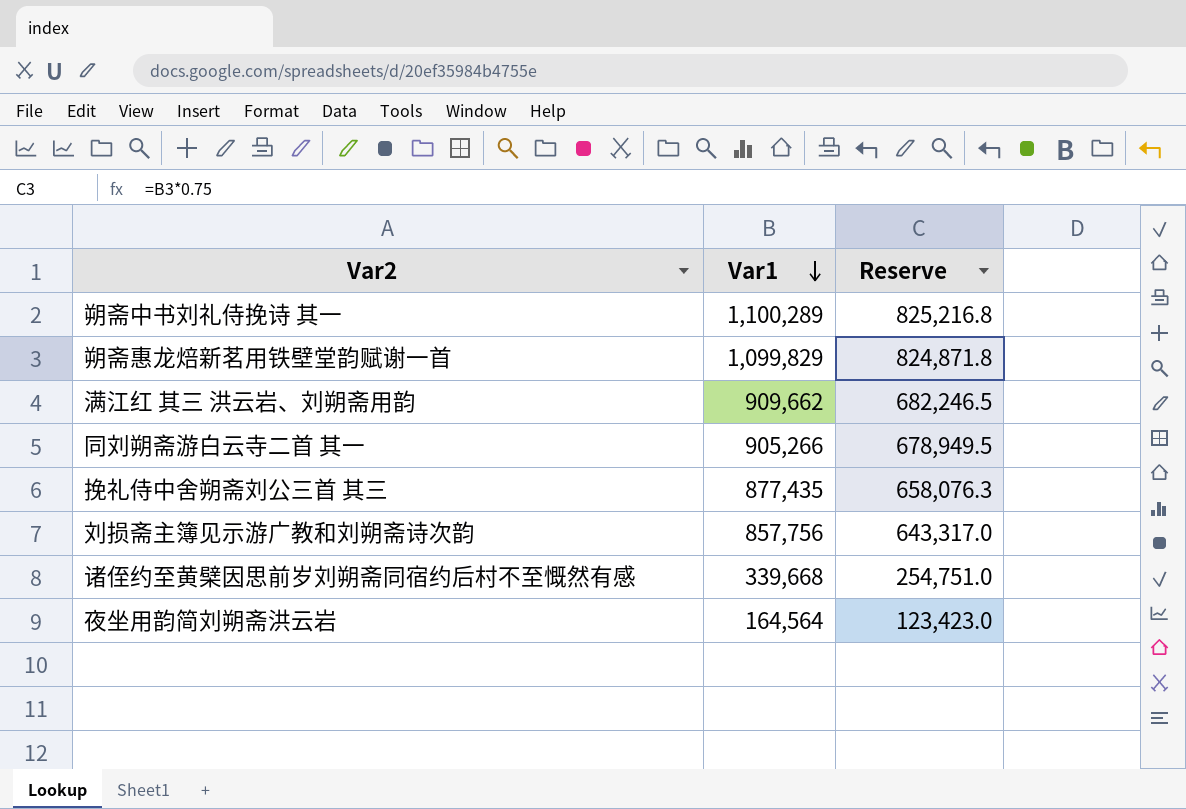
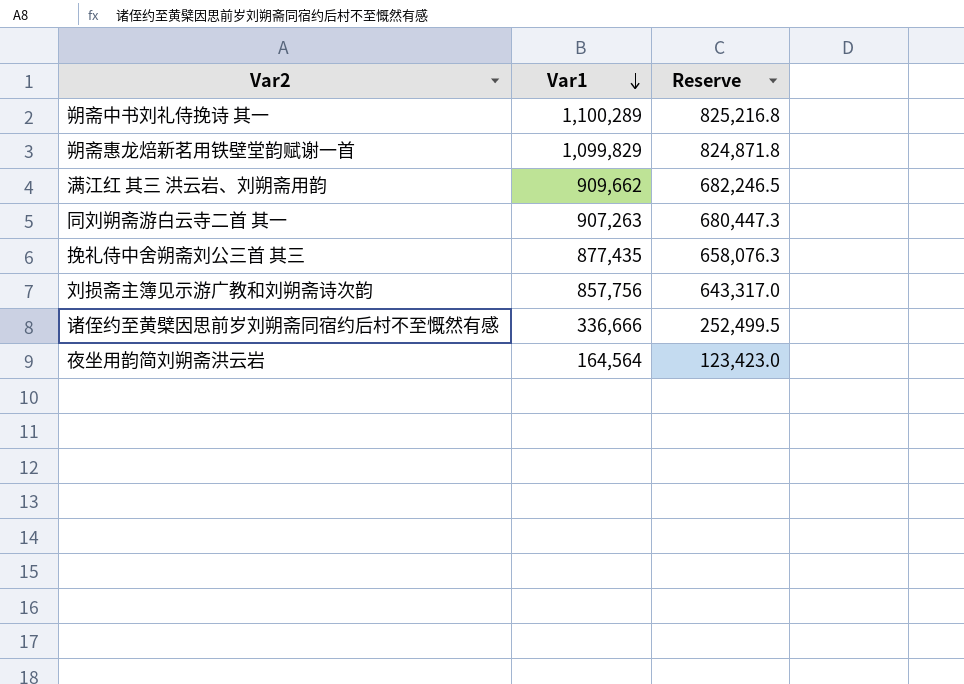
同刘朔斋游白云寺二首 其一 | Var1: 905,266 -> 907,263
同刘朔斋游白云寺二首 其一 | Reserve: 678,949.5 -> 680,447.3
诸侄约至黄檗因思前岁刘朔斋同宿约后村不至慨然有感 | Var1: 339,668 -> 336,666
诸侄约至黄檗因思前岁刘朔斋同宿约后村不至慨然有感 | Reserve: 254,751.0 -> 252,499.5

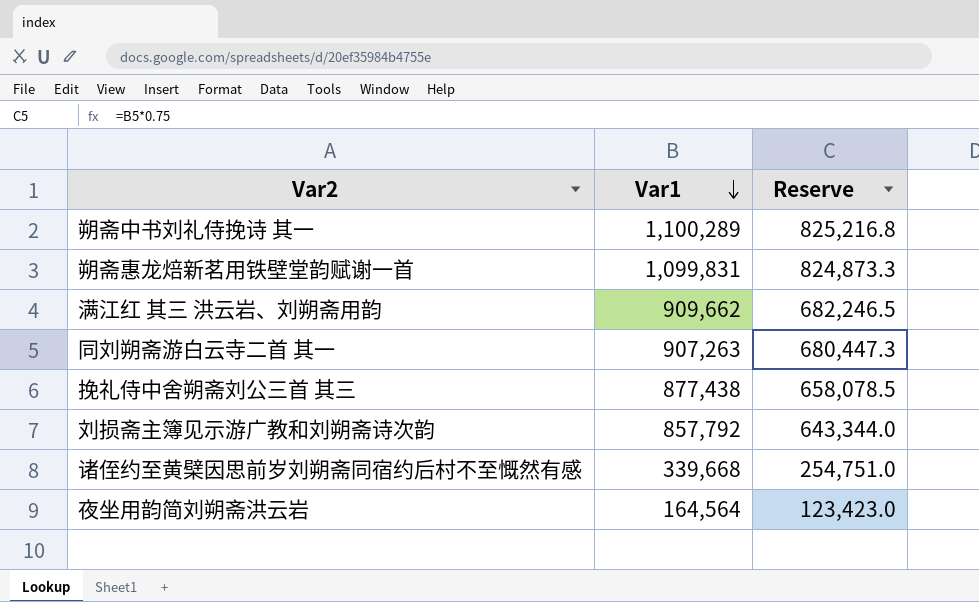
朔斋惠龙焙新茗用铁壁堂韵赋谢一首 | Var1: 1,099,829 -> 1,099,831
朔斋惠龙焙新茗用铁壁堂韵赋谢一首 | Reserve: 824,871.8 -> 824,873.3
挽礼侍中舍朔斋刘公三首 其三 | Var1: 877,435 -> 877,438
挽礼侍中舍朔斋刘公三首 其三 | Reserve: 658,076.3 -> 658,078.5
刘损斋主簿见示游广教和刘朔斋诗次韵 | Var1: 857,756 -> 857,792
刘损斋主簿见示游广教和刘朔斋诗次韵 | Reserve: 643,317.0 -> 643,344.0
诸侄约至黄檗因思前岁刘朔斋同宿约后村不至慨然有感 | Var1: 336,666 -> 339,668
诸侄约至黄檗因思前岁刘朔斋同宿约后村不至慨然有感 | Reserve: 252,499.5 -> 254,751.0

